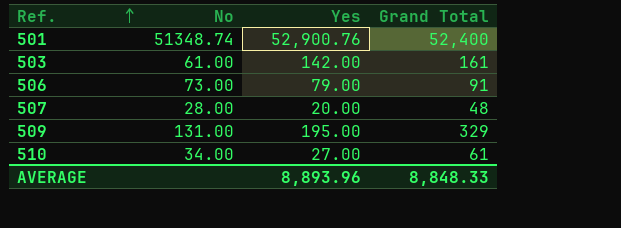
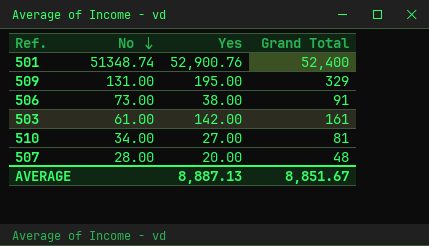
row order: Ref. ascending -> No descending
506 | Yes: 79.00 -> 38.00
510 | Grand Total: 61 -> 81
AVERAGE | Yes: 8,893.96 -> 8,887.13
AVERAGE | Grand Total: 8,848.33 -> 8,851.67

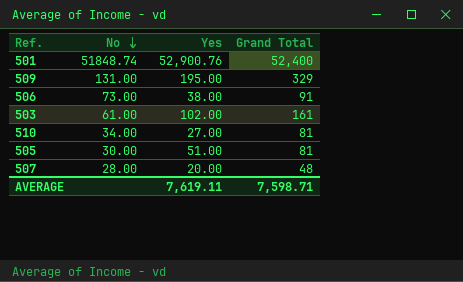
501 | No: 51348.74 -> 51848.74
503 | Yes: 142.00 -> 102.00
row 505: none -> 30.00 | 51.00 | 81
AVERAGE | Yes: 8,887.13 -> 7,619.11
AVERAGE | Grand Total: 8,851.67 -> 7,598.71

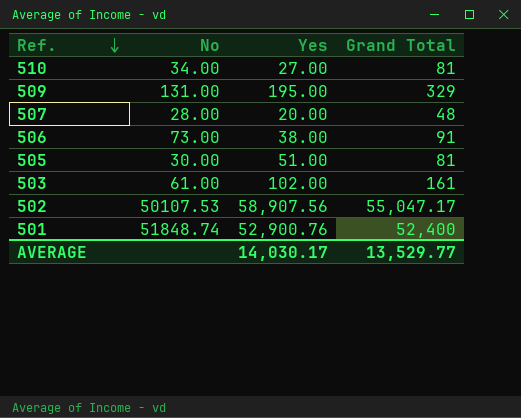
row order: No descending -> Ref. descending
row 502: none -> 50107.53 | 58,907.56 | 55,047.17
AVERAGE | Yes: 7,619.11 -> 14,030.17
AVERAGE | Grand Total: 7,598.71 -> 13,529.77

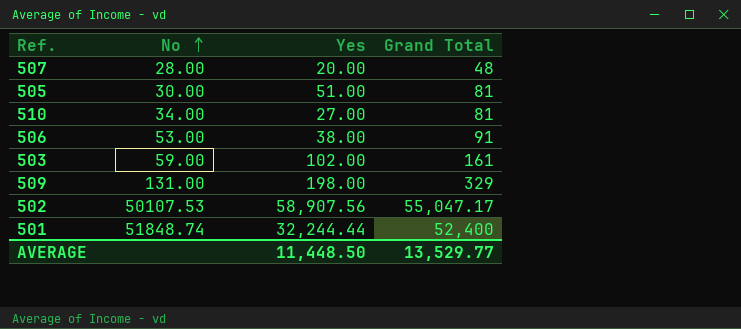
row order: Ref. descending -> No ascending
506 | No: 73.00 -> 53.00
503 | No: 61.00 -> 59.00
509 | Yes: 195.00 -> 198.00
501 | Yes: 52,900.76 -> 32,244.44
AVERAGE | Yes: 14,030.17 -> 11,448.50

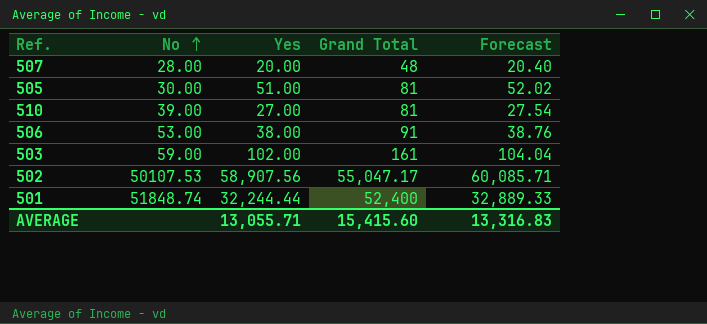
column Forecast | formula: none -> [Yes] * 1.02
row 509: 131.00 | 198.00 | 329 -> none
510 | No: 34.00 -> 39.00
AVERAGE | Yes: 11,448.50 -> 13,055.71
AVERAGE | Grand Total: 13,529.77 -> 15,415.60

